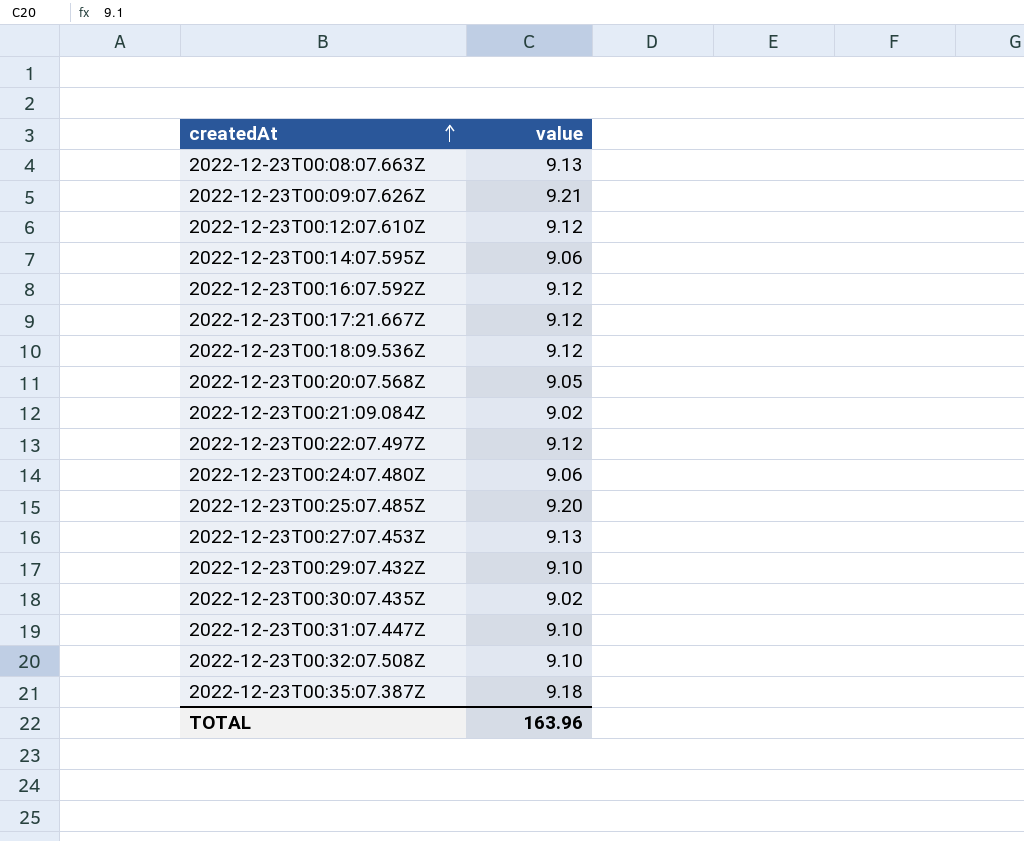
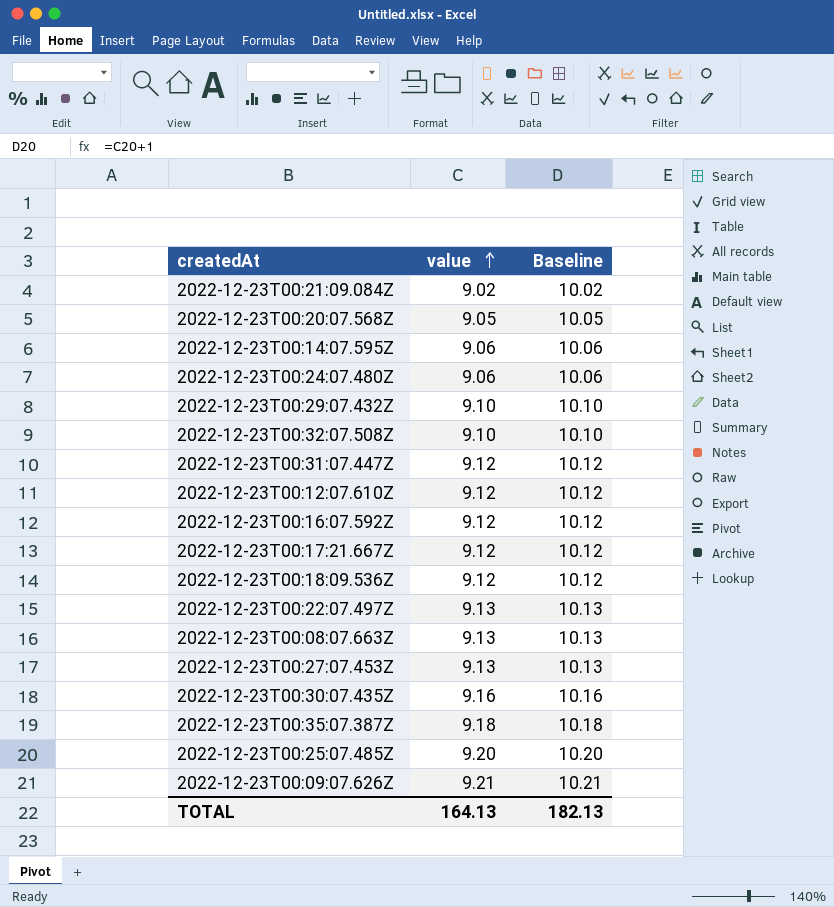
row order: createdAt ascending -> value ascending
column Baseline | formula: none -> [value] + 1
2022-12-23T00:31:07.447Z | value: 9.10 -> 9.12
2022-12-23T00:22:07.497Z | value: 9.12 -> 9.13
2022-12-23T00:30:07.435Z | value: 9.02 -> 9.16
TOTAL | value: 163.96 -> 164.13

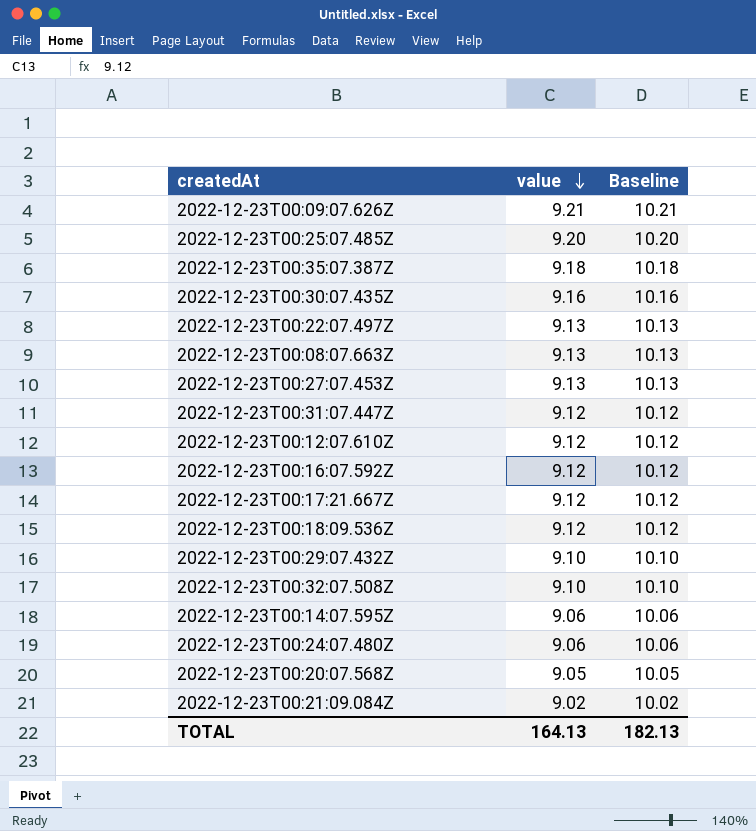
row order: value ascending -> value descending

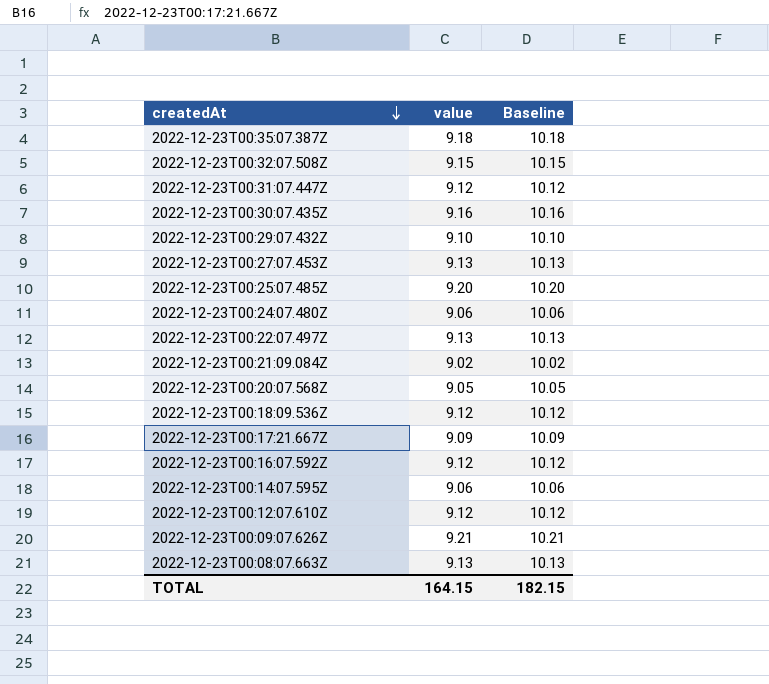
row order: value descending -> createdAt descending
2022-12-23T00:32:07.508Z | value: 9.10 -> 9.15
2022-12-23T00:32:07.508Z | Baseline: 10.10 -> 10.15
2022-12-23T00:17:21.667Z | value: 9.12 -> 9.09
2022-12-23T00:17:21.667Z | Baseline: 10.12 -> 10.09
TOTAL | value: 164.13 -> 164.15
TOTAL | Baseline: 182.13 -> 182.15

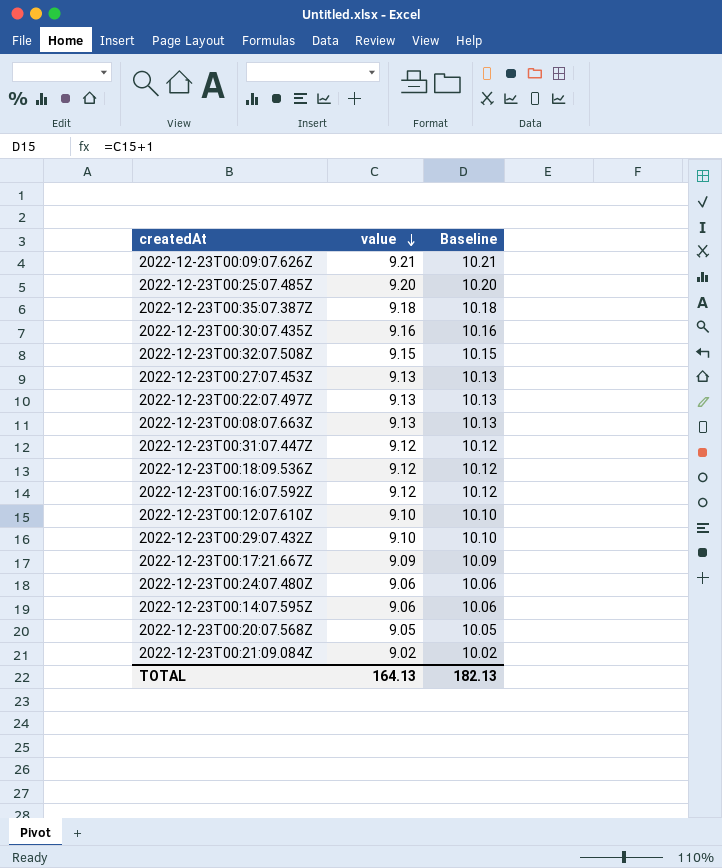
row order: createdAt descending -> value descending
2022-12-23T00:12:07.610Z | value: 9.12 -> 9.10
2022-12-23T00:12:07.610Z | Baseline: 10.12 -> 10.10
TOTAL | value: 164.15 -> 164.13
TOTAL | Baseline: 182.15 -> 182.13

